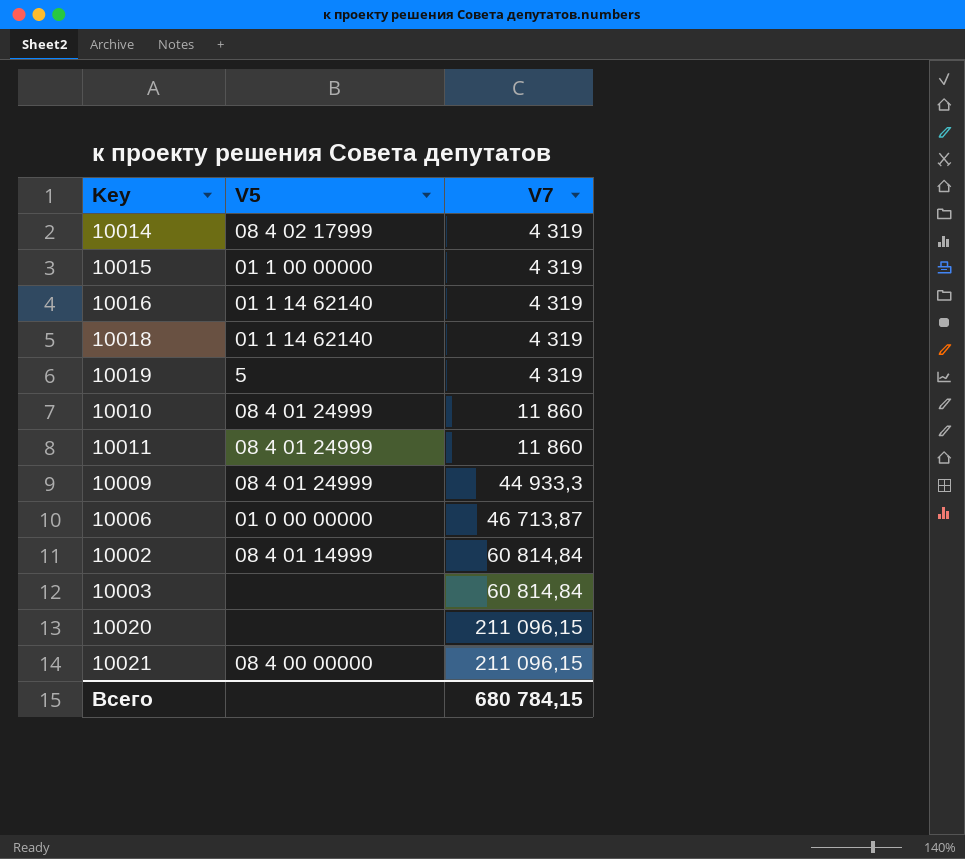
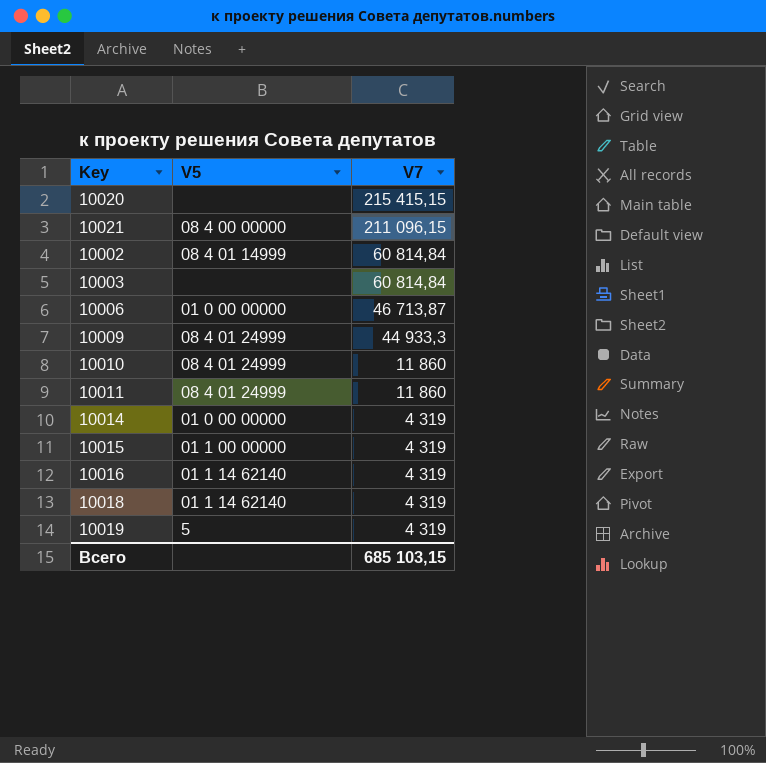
row order: V7 ascending -> V7 descending
10020 | V7: 211 096,15 -> 215 415,15
10014 | V5: 08 4 02 17999 -> 01 0 00 00000
Всего | V7: 680 784,15 -> 685 103,15

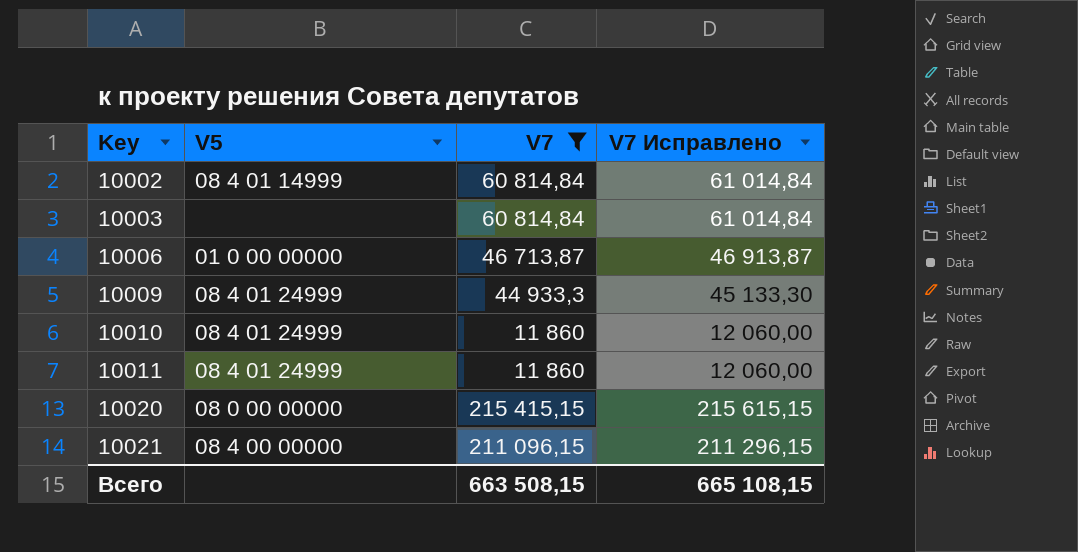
filter: none -> V7 != 4 319
row order: V7 descending -> Key ascending
column V7 Исправлено | formula: none -> [V7] + 200
10020 | V5: none -> 08 0 00 00000
Всего | V7: 685 103,15 -> 663 508,15

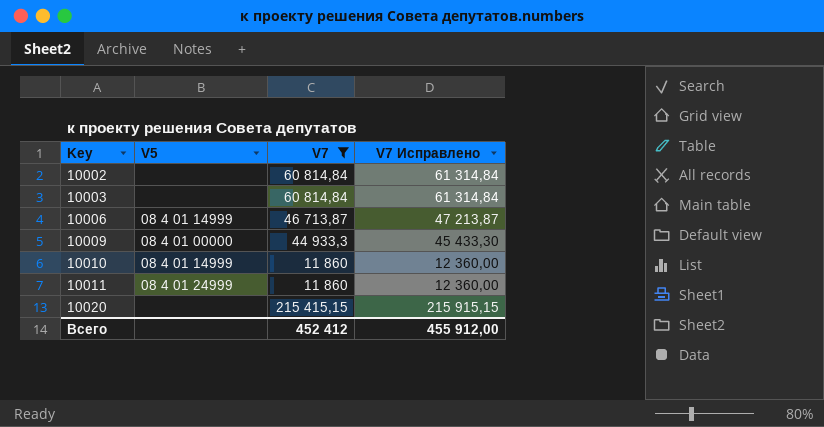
column V7 Исправлено | formula: [V7] + 200 -> [V7] + 500
row 10021: 08 4 00 00000 | 211 096,15 | 211 296,15 -> none
10002 | V5: 08 4 01 14999 -> none
10006 | V5: 01 0 00 00000 -> 08 4 01 14999
10009 | V5: 08 4 01 24999 -> 08 4 01 00000
10010 | V5: 08 4 01 24999 -> 08 4 01 14999
10020 | V5: 08 0 00 00000 -> none
Всего | V7: 663 508,15 -> 452 412
Всего | V7 Исправлено: 665 108,15 -> 455 912,00

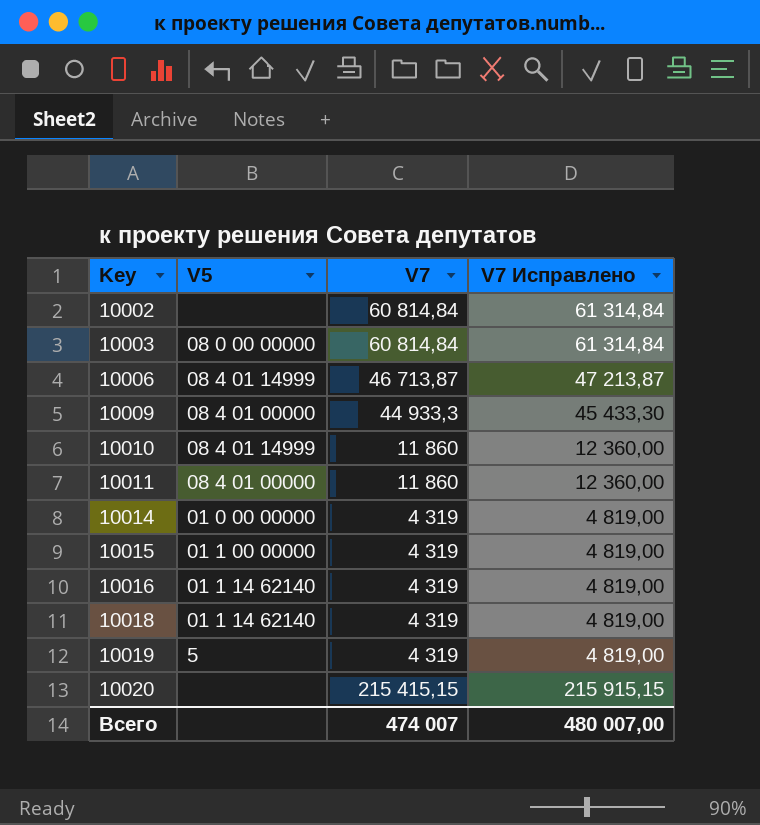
filter: V7 != 4 319 -> none
10003 | V5: none -> 08 0 00 00000
10011 | V5: 08 4 01 24999 -> 08 4 01 00000
Всего | V7: 452 412 -> 474 007
Всего | V7 Исправлено: 455 912,00 -> 480 007,00

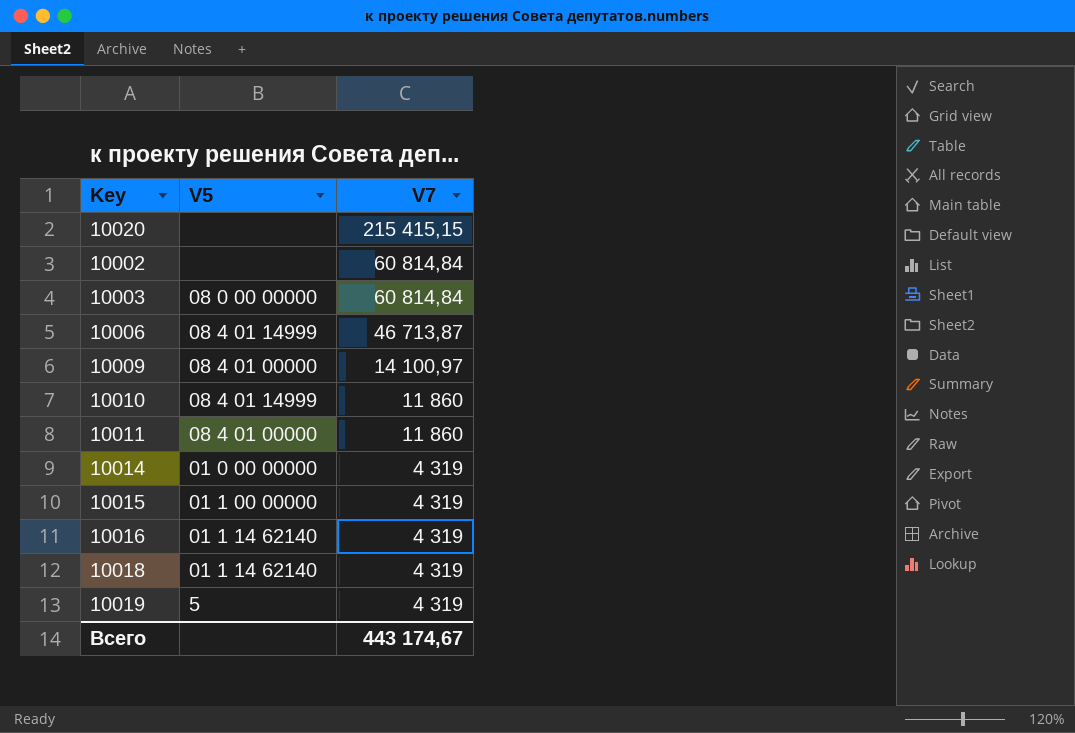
row order: Key ascending -> V7 descending
column V7 Исправлено | formula: [V7] + 500 -> none
10009 | V7: 44 933,3 -> 14 100,97
Всего | V7: 474 007 -> 443 174,67

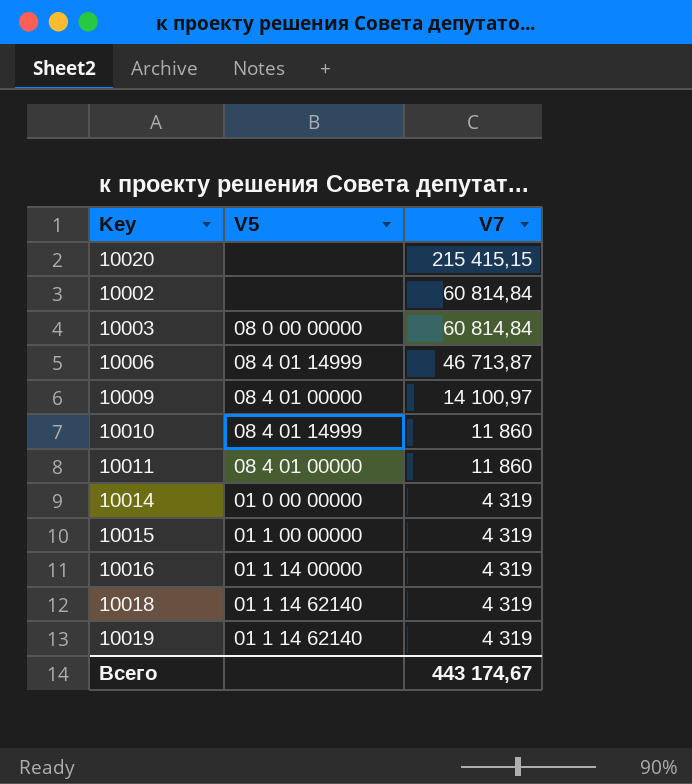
10016 | V5: 01 1 14 62140 -> 01 1 14 00000
10019 | V5: 5 -> 01 1 14 62140

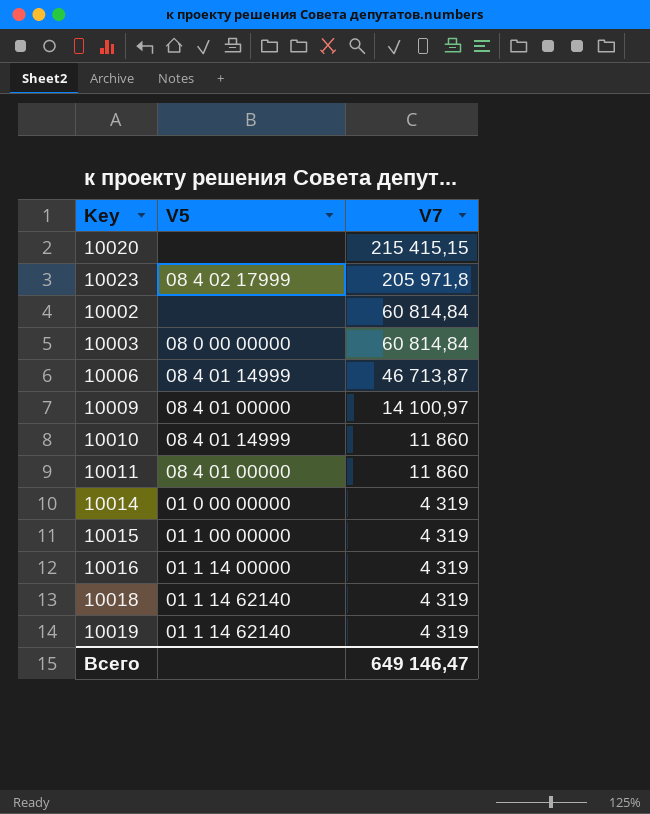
row 10023: none -> 08 4 02 17999 | 205 971,8
Всего | V7: 443 174,67 -> 649 146,47

